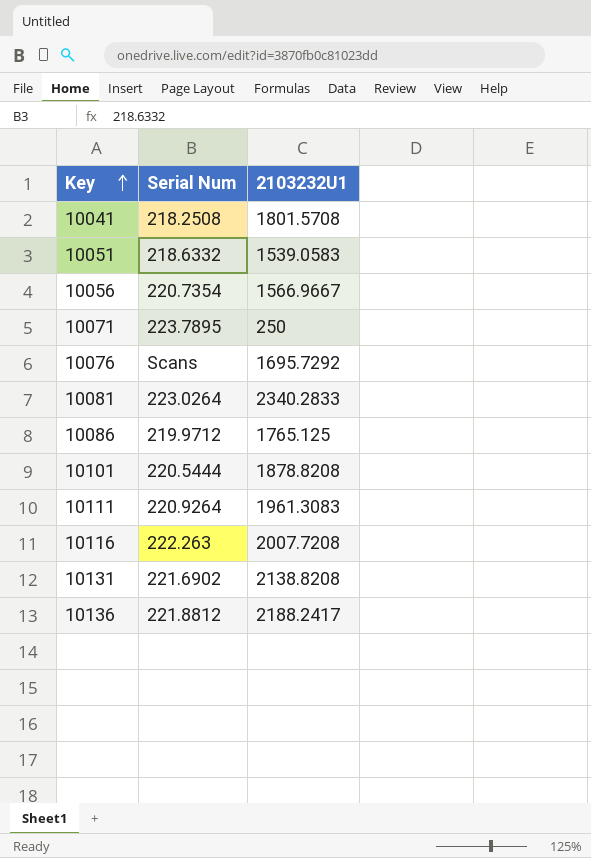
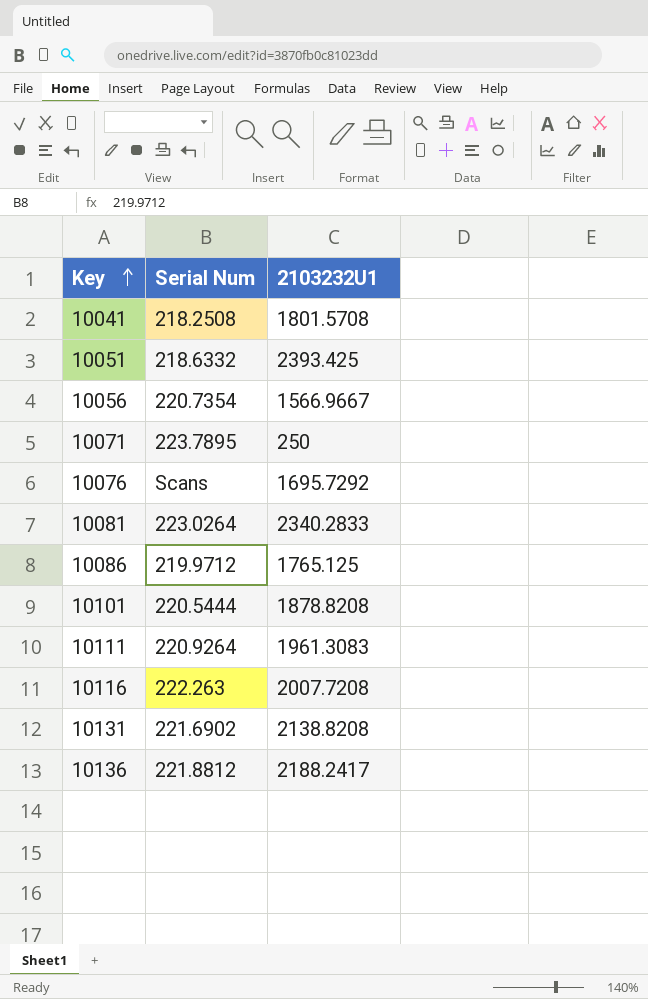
10051 | 2103232U1: 1539.0583 -> 2393.425

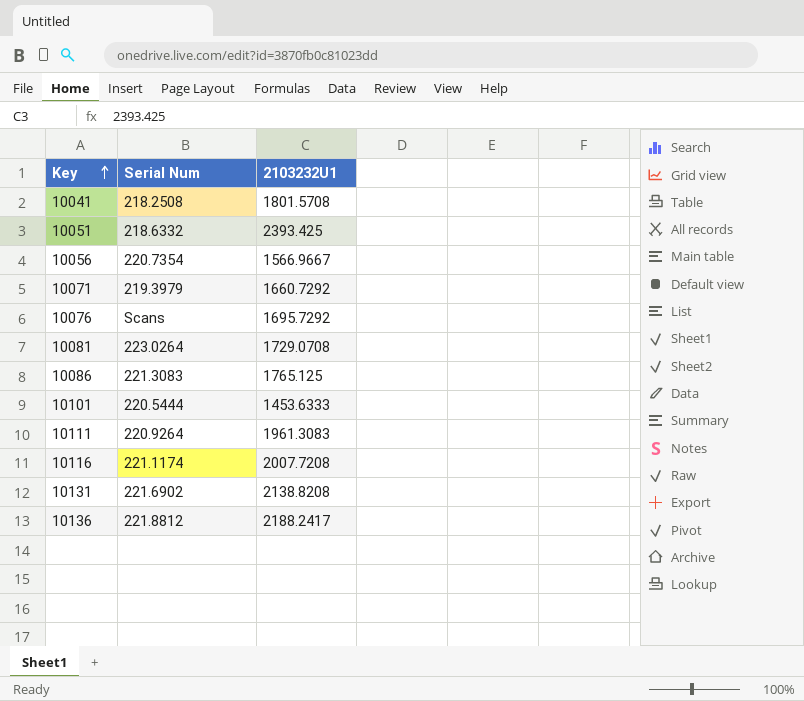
10071 | Serial Num: 223.7895 -> 219.3979
10071 | 2103232U1: 250 -> 1660.7292
10081 | 2103232U1: 2340.2833 -> 1729.0708
10086 | Serial Num: 219.9712 -> 221.3083
10101 | 2103232U1: 1878.8208 -> 1453.6333
10116 | Serial Num: 222.263 -> 221.1174

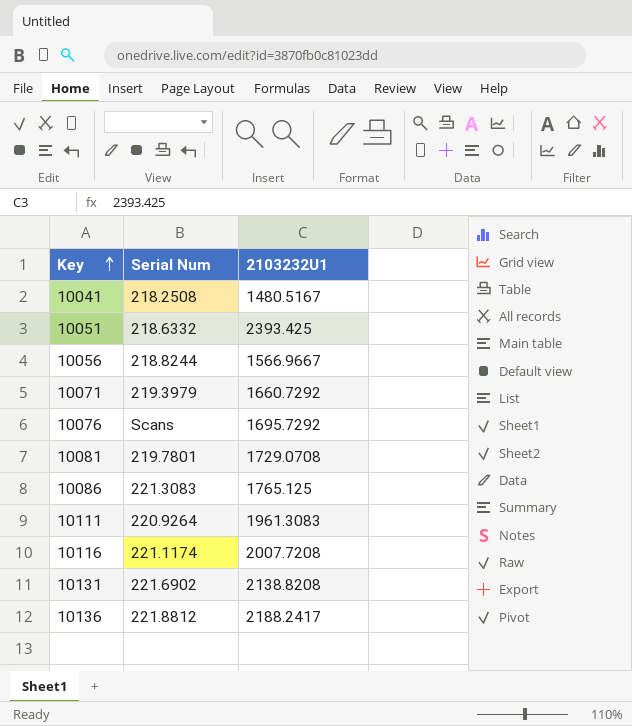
row 10101: 220.5444 | 1453.6333 -> none
10041 | 2103232U1: 1801.5708 -> 1480.5167
10056 | Serial Num: 220.7354 -> 218.8244
10081 | Serial Num: 223.0264 -> 219.7801

